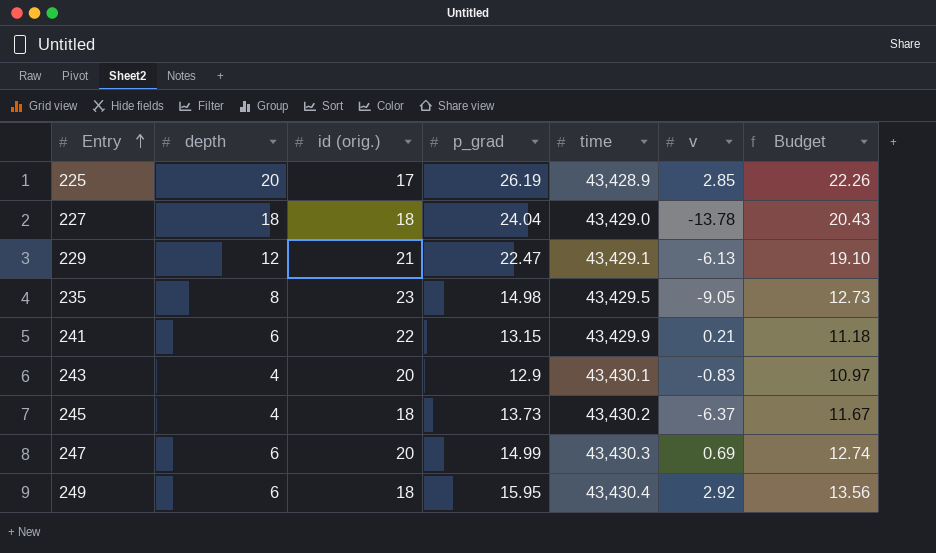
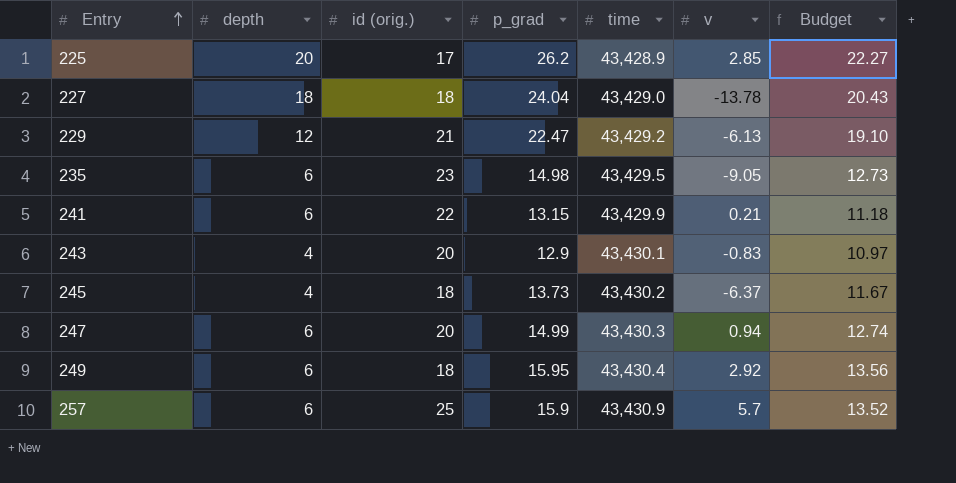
225 | p_grad: 26.19 -> 26.2
225 | Budget: 22.26 -> 22.27
229 | time: 43,429.1 -> 43,429.2
235 | depth: 8 -> 6
247 | v: 0.69 -> 0.94
row 257: none -> 6 | 25 | 15.9 | 43,430.9 | 5.7 | 13.52

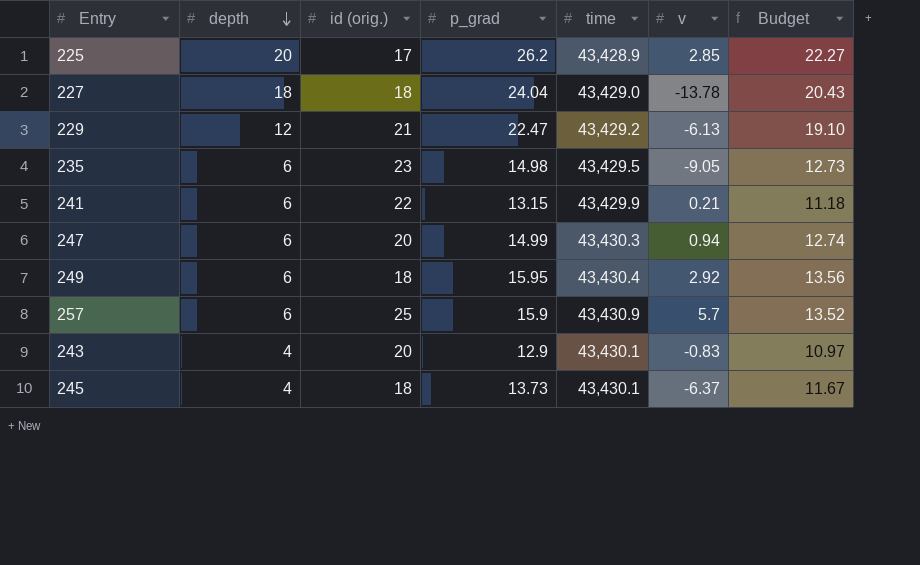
row order: Entry ascending -> depth descending
245 | time: 43,430.2 -> 43,430.1

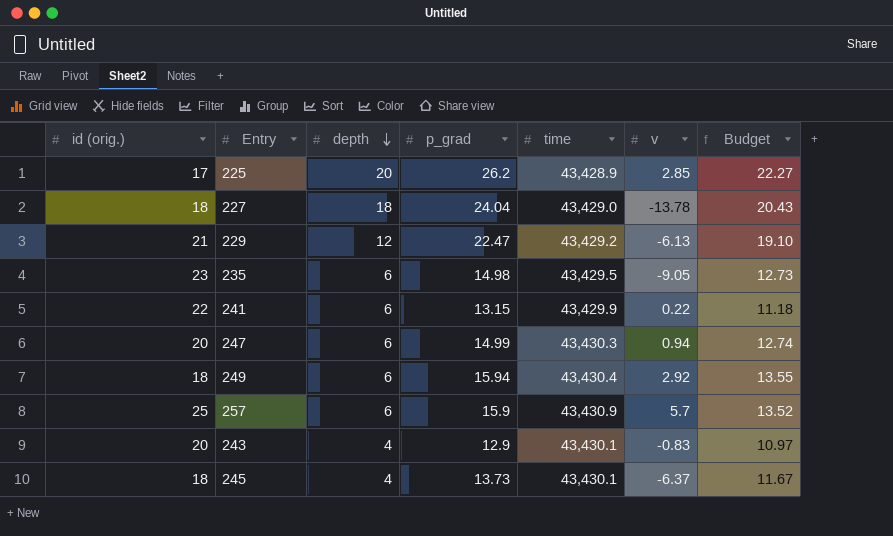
column id (orig.) | position: 3 -> 1
241 | v: 0.21 -> 0.22
249 | p_grad: 15.95 -> 15.94
249 | Budget: 13.56 -> 13.55

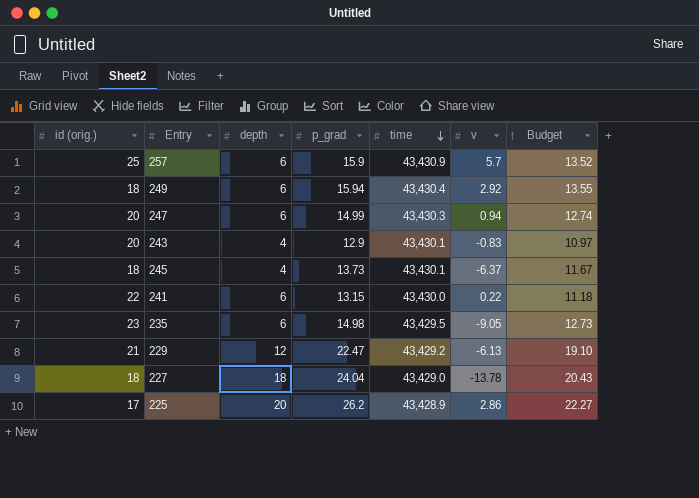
row order: depth descending -> time descending
241 | time: 43,429.9 -> 43,430.0
225 | v: 2.85 -> 2.86

